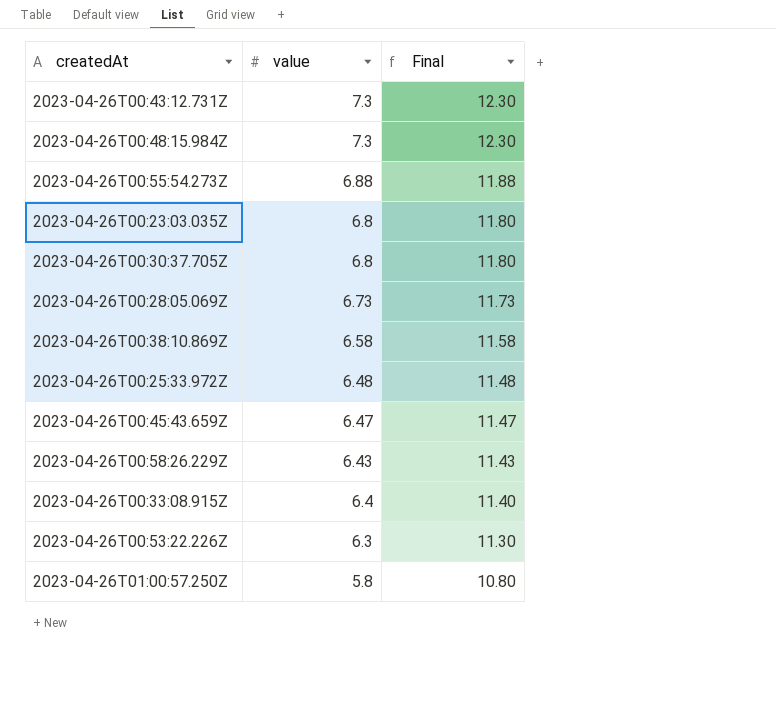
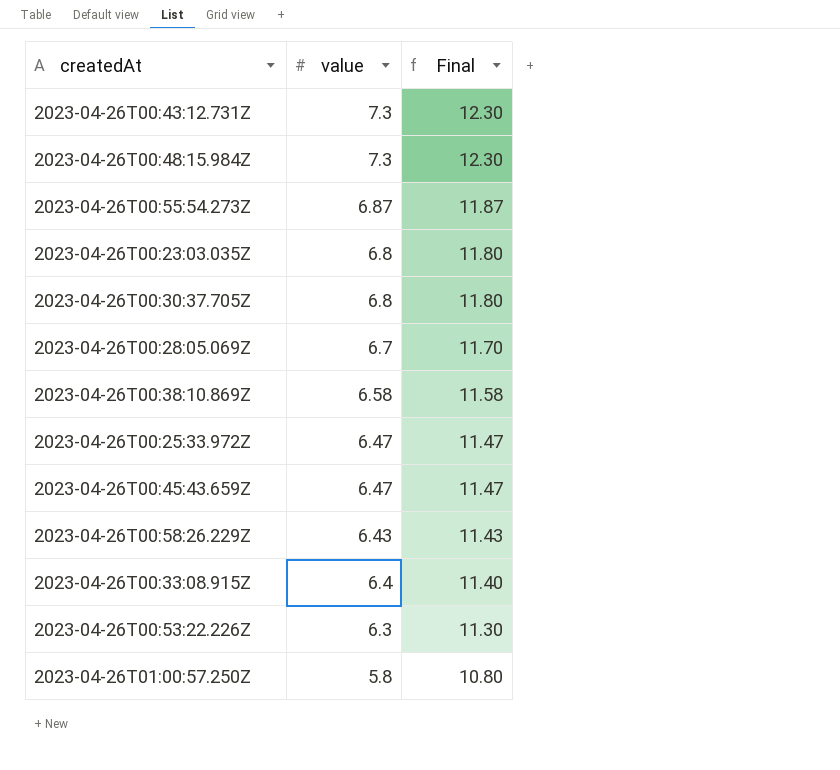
2023-04-26T00:55:54.273Z | value: 6.88 -> 6.87
2023-04-26T00:55:54.273Z | Final: 11.88 -> 11.87
2023-04-26T00:28:05.069Z | value: 6.73 -> 6.7
2023-04-26T00:28:05.069Z | Final: 11.73 -> 11.70
2023-04-26T00:25:33.972Z | value: 6.48 -> 6.47
2023-04-26T00:25:33.972Z | Final: 11.48 -> 11.47

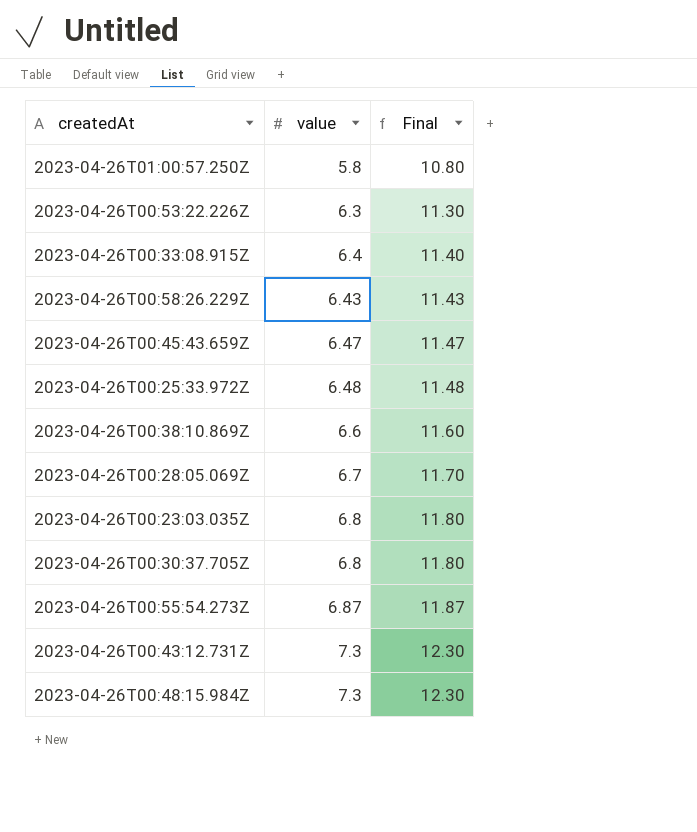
row order: value descending -> value ascending
2023-04-26T00:25:33.972Z | value: 6.47 -> 6.48
2023-04-26T00:25:33.972Z | Final: 11.47 -> 11.48
2023-04-26T00:38:10.869Z | value: 6.58 -> 6.6
2023-04-26T00:38:10.869Z | Final: 11.58 -> 11.60

